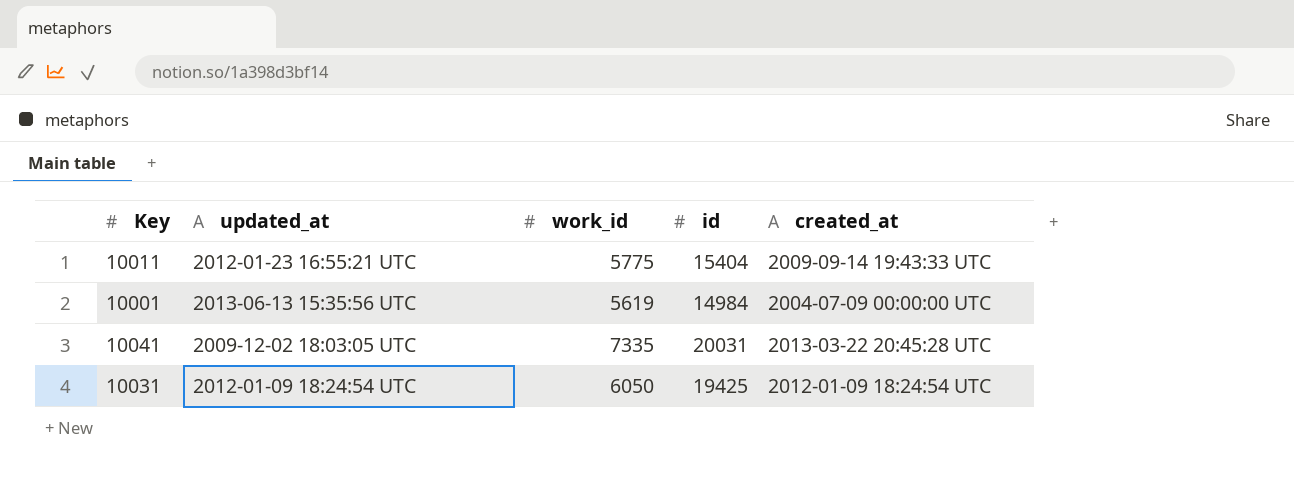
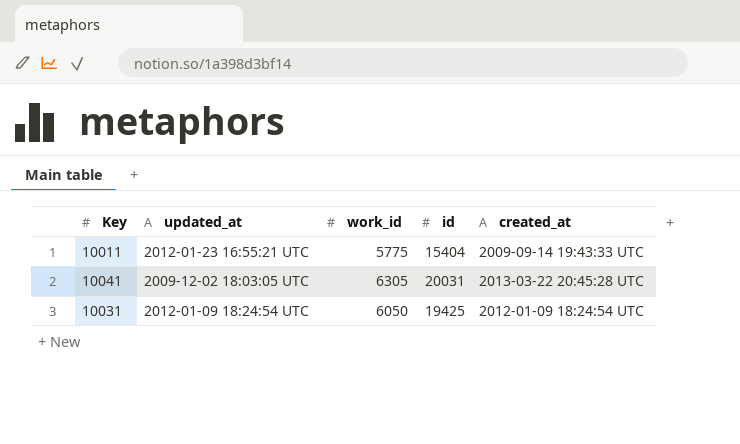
row 10001: 2013-06-13 15:35:56 UTC | 5619 | 14984 | 2004-07-09 00:00:00 UTC -> none
10041 | work_id: 7335 -> 6305

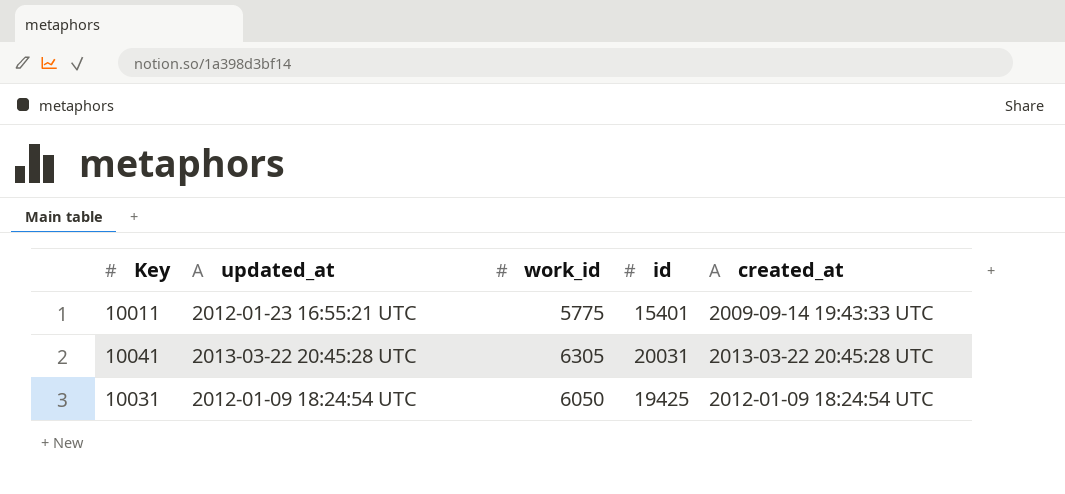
10011 | id: 15404 -> 15401
10041 | updated_at: 2009-12-02 18:03:05 UTC -> 2013-03-22 20:45:28 UTC

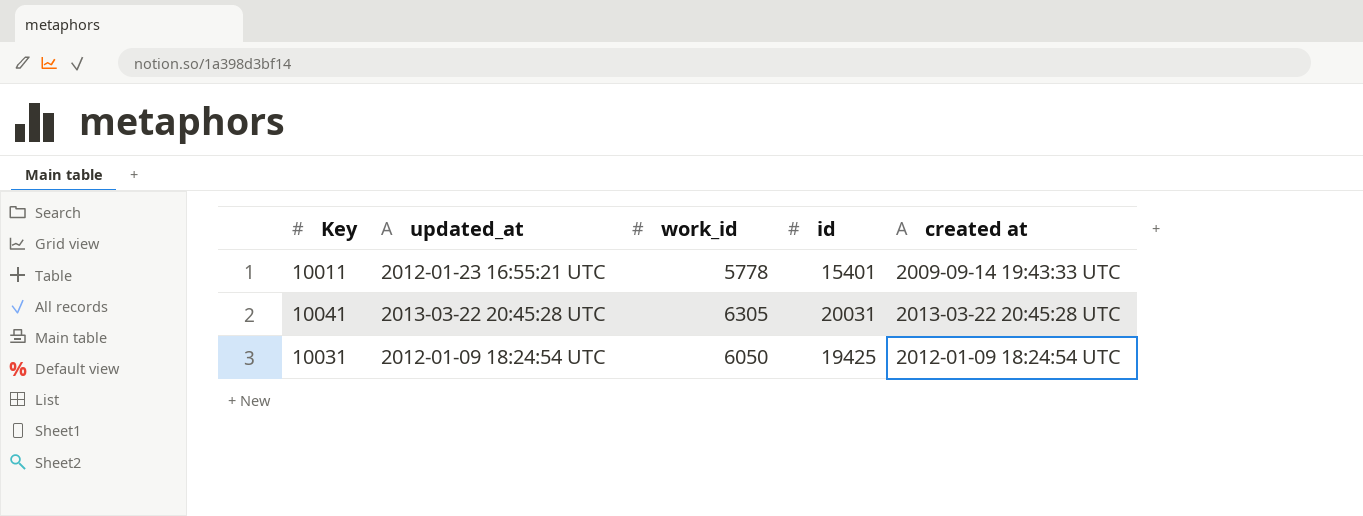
column name: created_at -> created at
10011 | work_id: 5775 -> 5778

